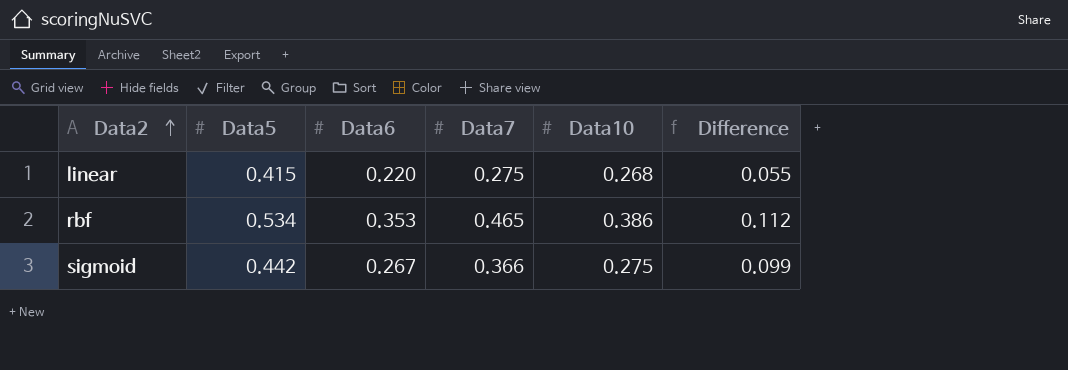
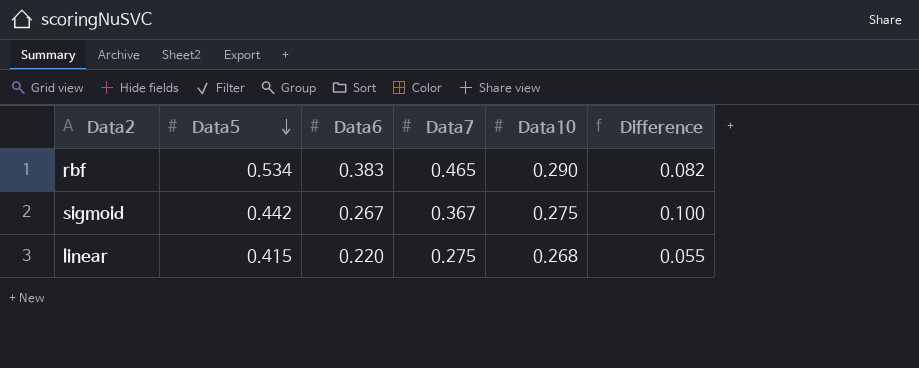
row order: Data2 ascending -> Data5 descending
rbf | Data6: 0.353 -> 0.383
rbf | Data10: 0.386 -> 0.290
rbf | Difference: 0.112 -> 0.082
sigmoid | Data7: 0.366 -> 0.367
sigmoid | Difference: 0.099 -> 0.100

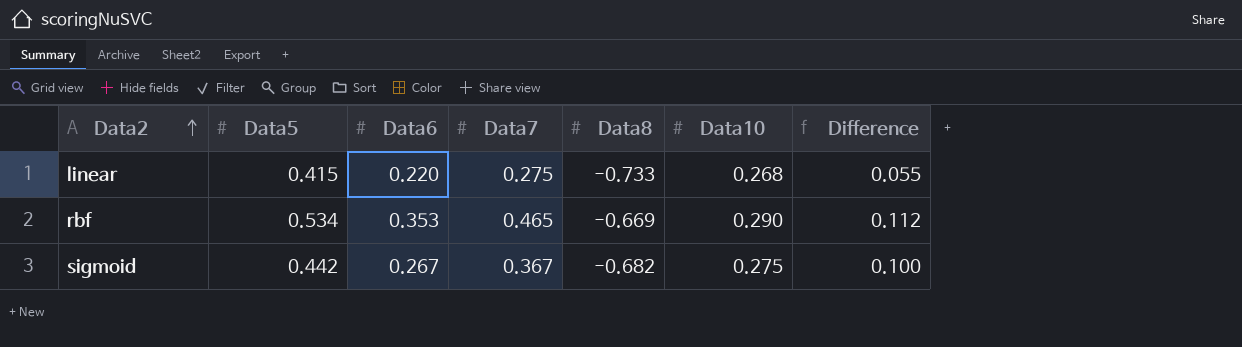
row order: Data5 descending -> Data2 ascending
column Data8 | position: none -> 5
rbf | Data6: 0.383 -> 0.353
rbf | Difference: 0.082 -> 0.112

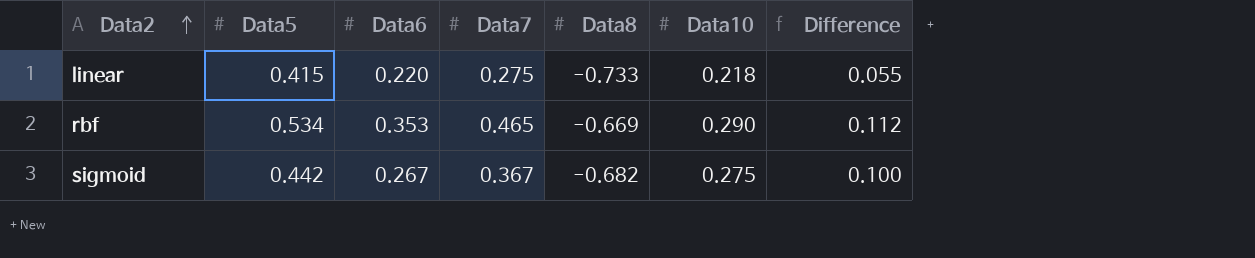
linear | Data10: 0.268 -> 0.218

